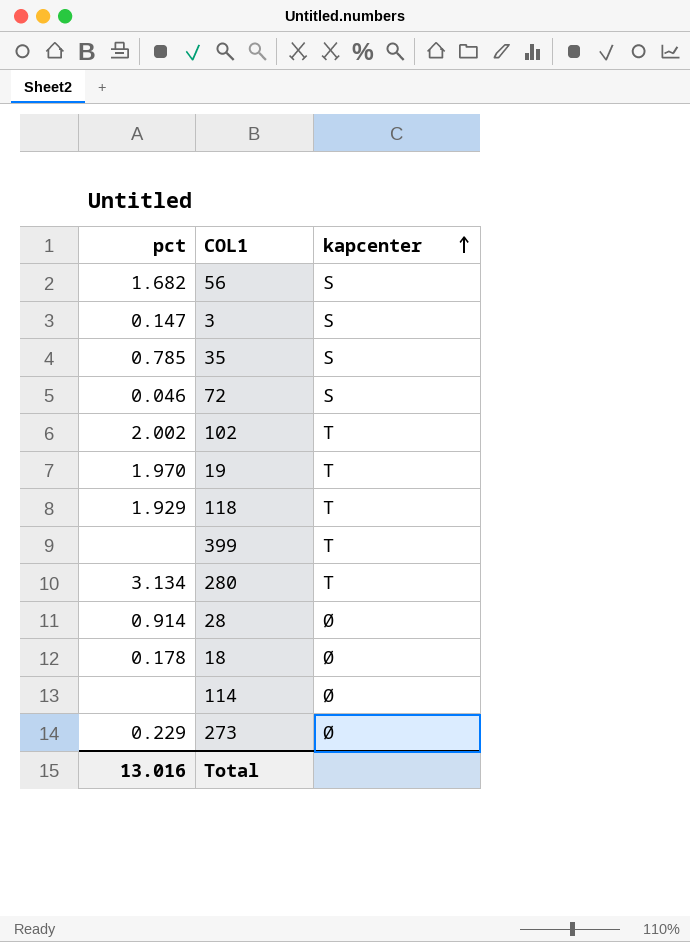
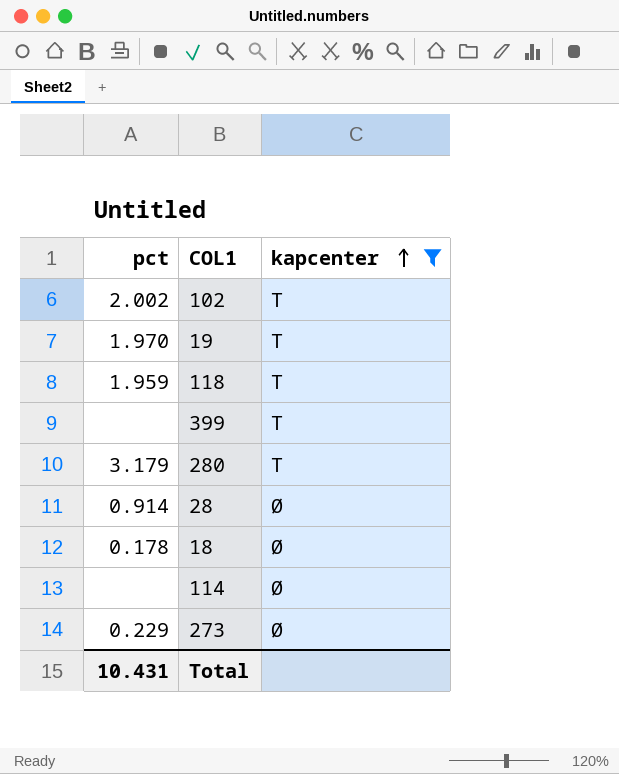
filter: none -> kapcenter != S
118 | pct: 1.929 -> 1.959
280 | pct: 3.134 -> 3.179
Total | pct: 13.016 -> 10.431

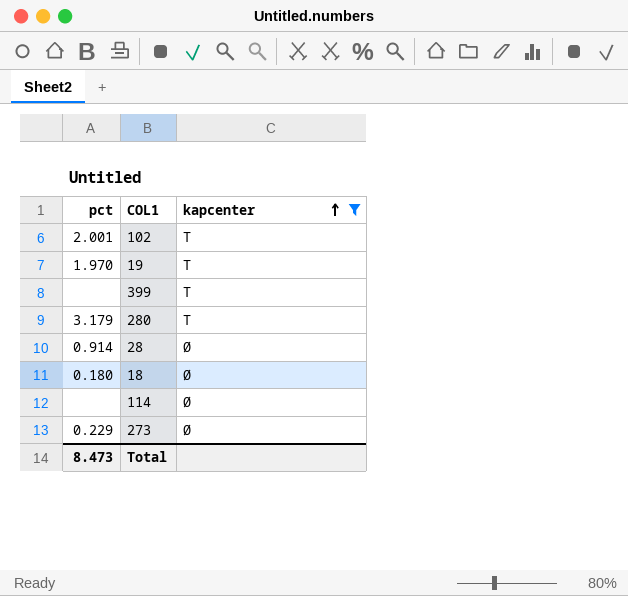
row 118: 1.959 | T -> none
102 | pct: 2.002 -> 2.001
18 | pct: 0.178 -> 0.180
Total | pct: 10.431 -> 8.473

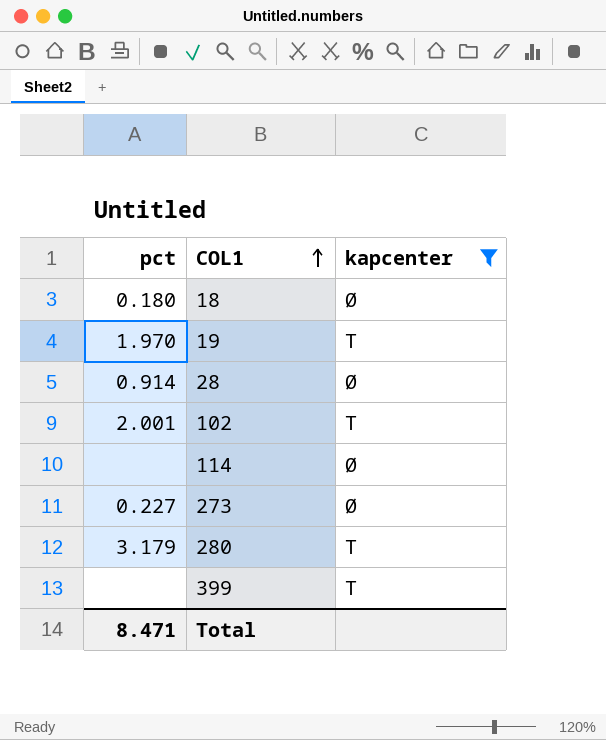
row order: kapcenter ascending -> COL1 ascending
273 | pct: 0.229 -> 0.227
Total | pct: 8.473 -> 8.471

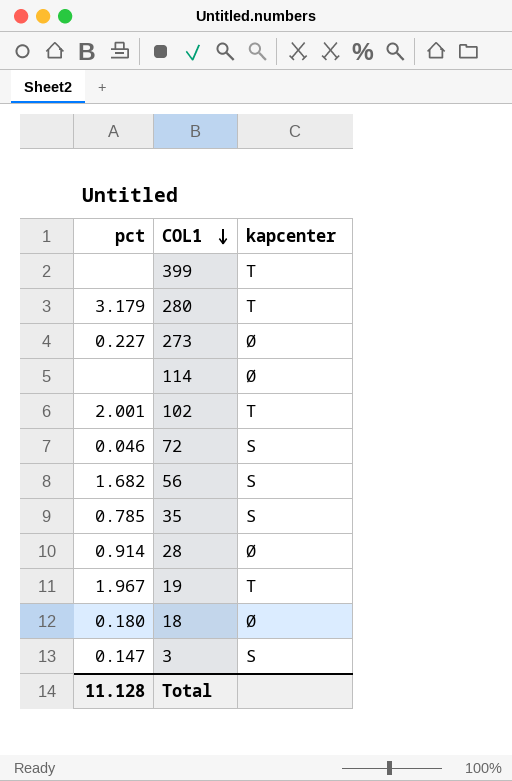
filter: kapcenter != S -> none
row order: COL1 ascending -> COL1 descending
19 | pct: 1.970 -> 1.967
Total | pct: 8.471 -> 11.128

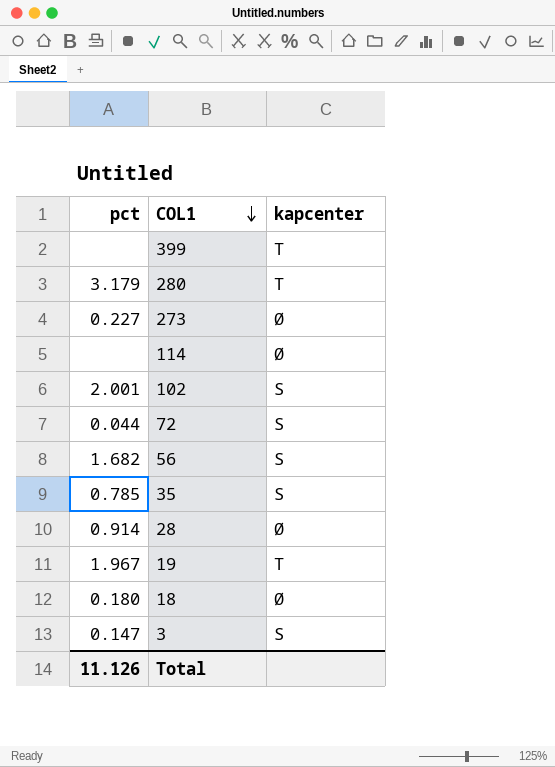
102 | kapcenter: T -> S
72 | pct: 0.046 -> 0.044
Total | pct: 11.128 -> 11.126

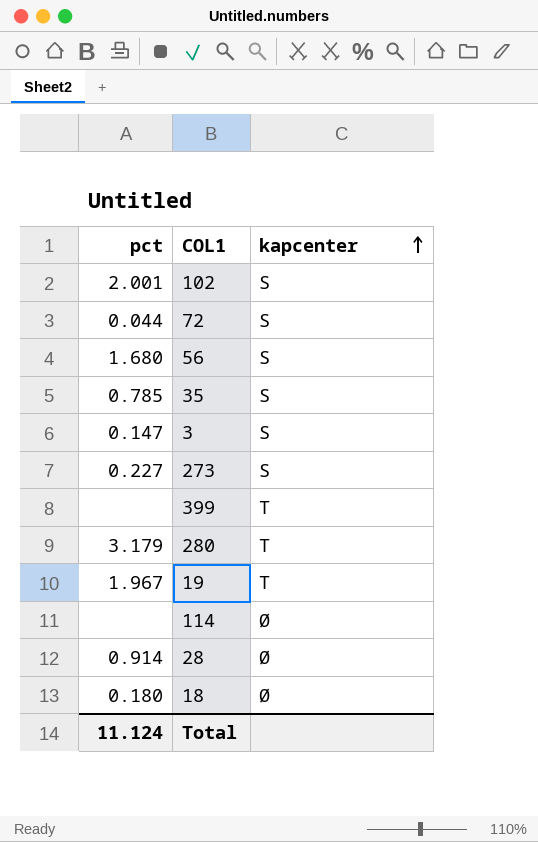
row order: COL1 descending -> kapcenter ascending
56 | pct: 1.682 -> 1.680
273 | kapcenter: Ø -> S
Total | pct: 11.126 -> 11.124

